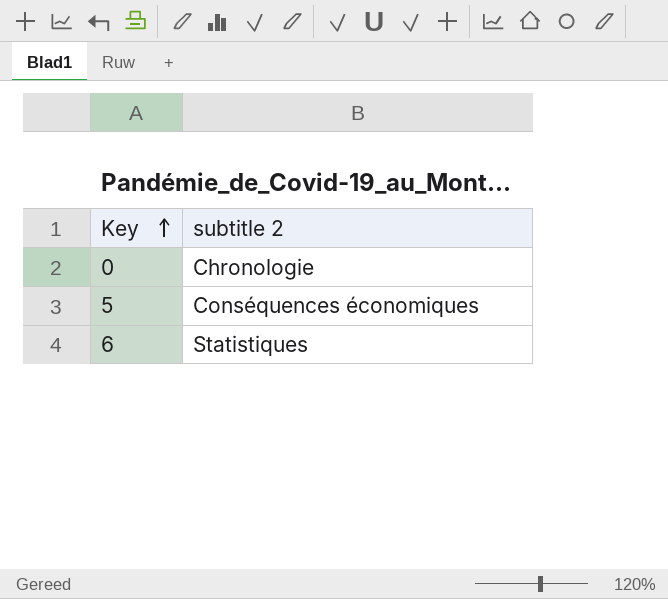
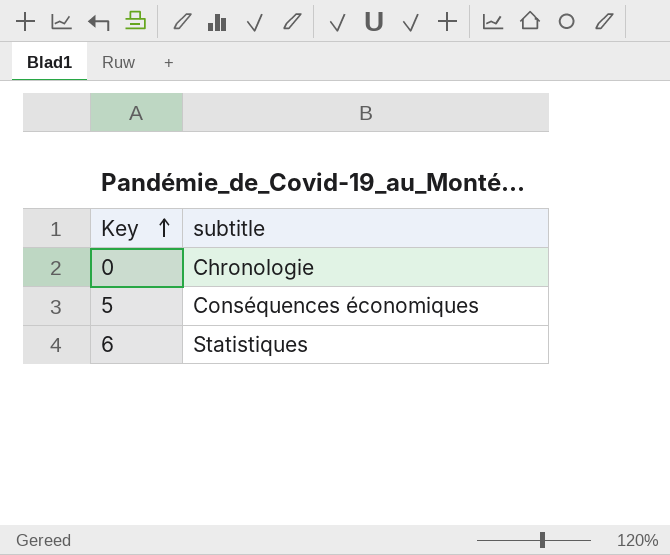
column name: subtitle 2 -> subtitle

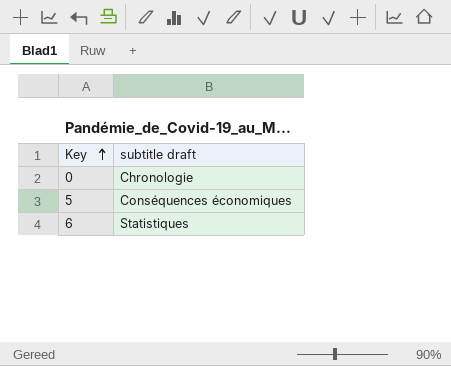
column name: subtitle -> subtitle draft

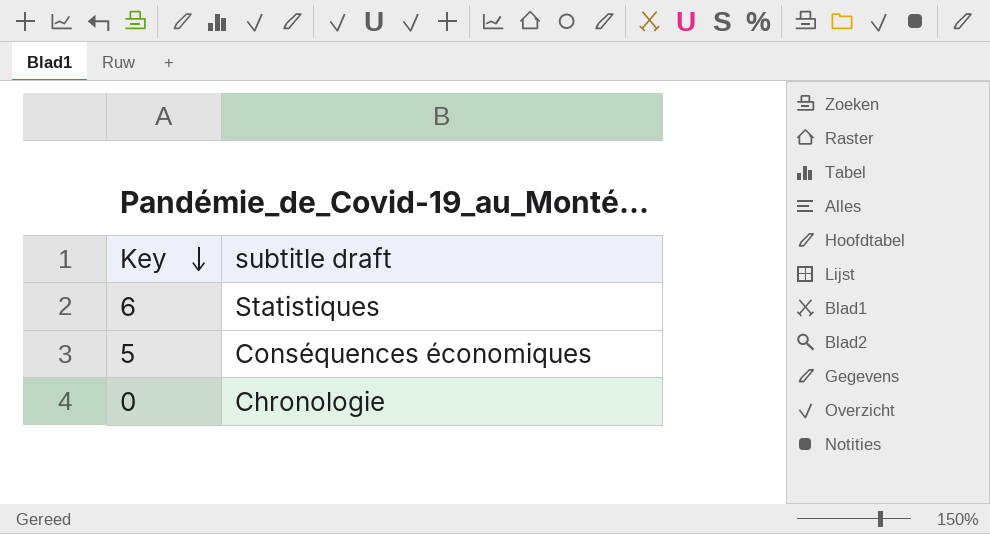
row order: Key ascending -> Key descending

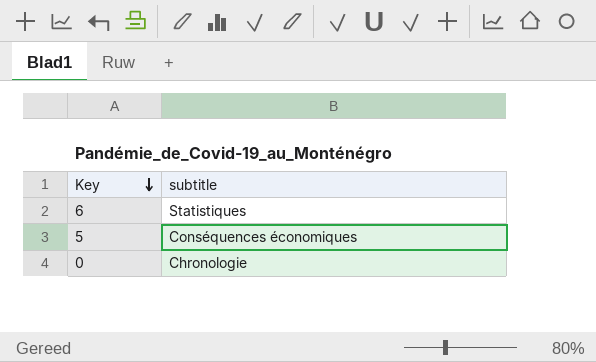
column name: subtitle draft -> subtitle

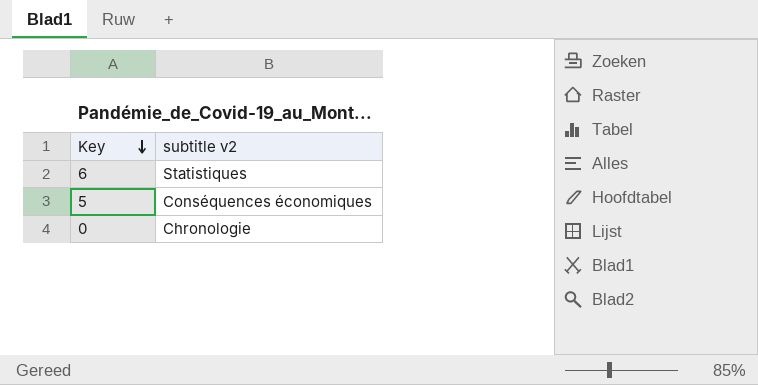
column name: subtitle -> subtitle v2

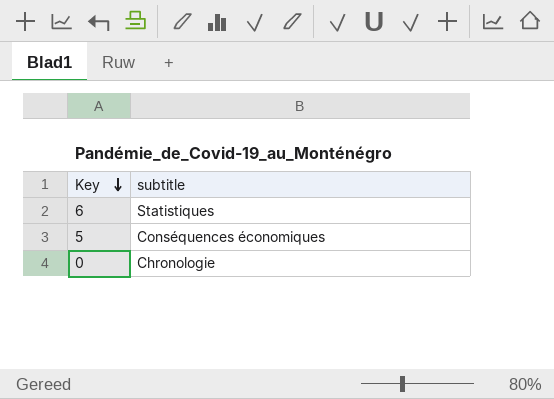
column name: subtitle v2 -> subtitle

